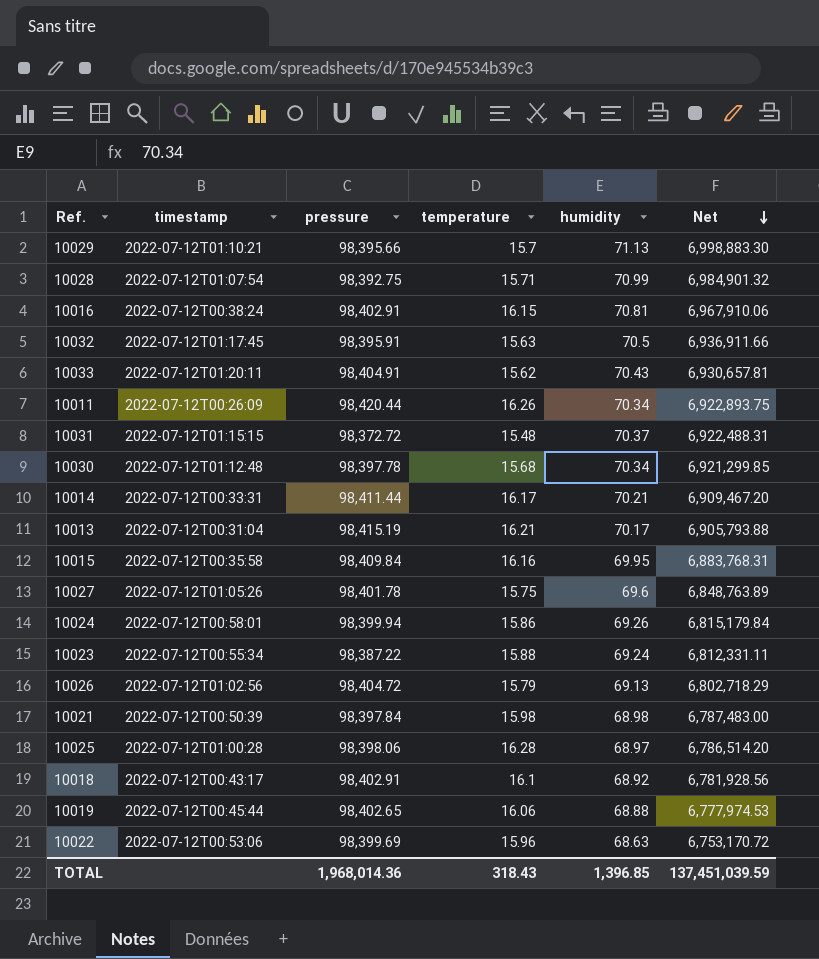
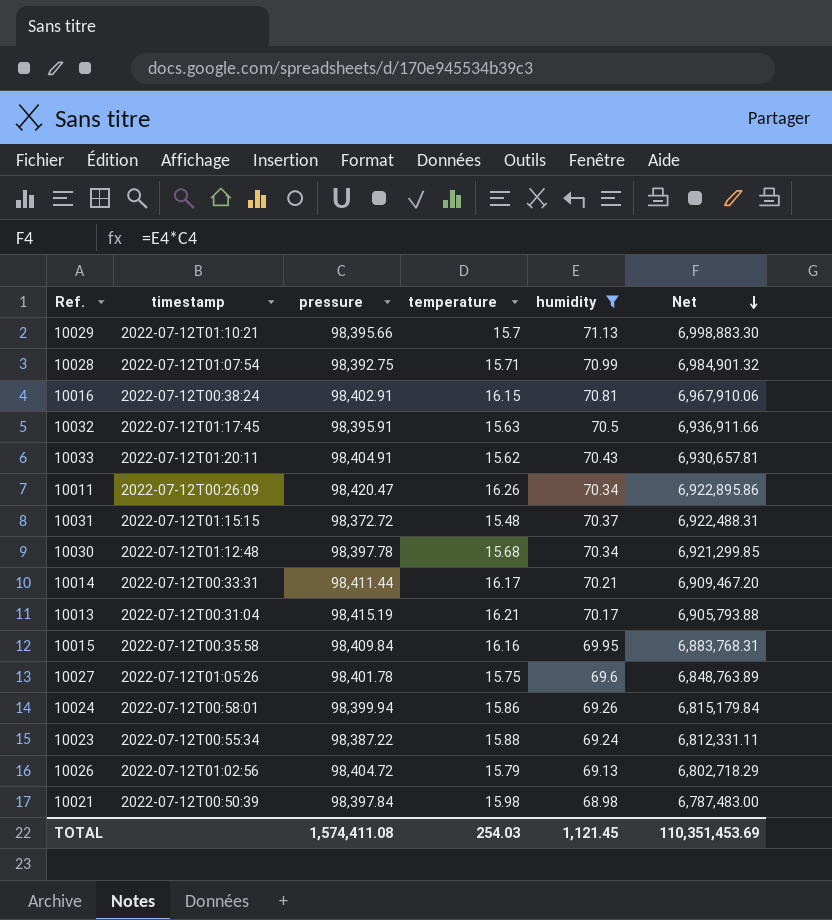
filter: none -> humidity >= 68.98
10011 | pressure: 98,420.44 -> 98,420.47
10011 | Net: 6,922,893.75 -> 6,922,895.86
TOTAL | pressure: 1,968,014.36 -> 1,574,411.08
TOTAL | temperature: 318.43 -> 254.03
TOTAL | humidity: 1,396.85 -> 1,121.45
TOTAL | Net: 137,451,039.59 -> 110,351,453.69

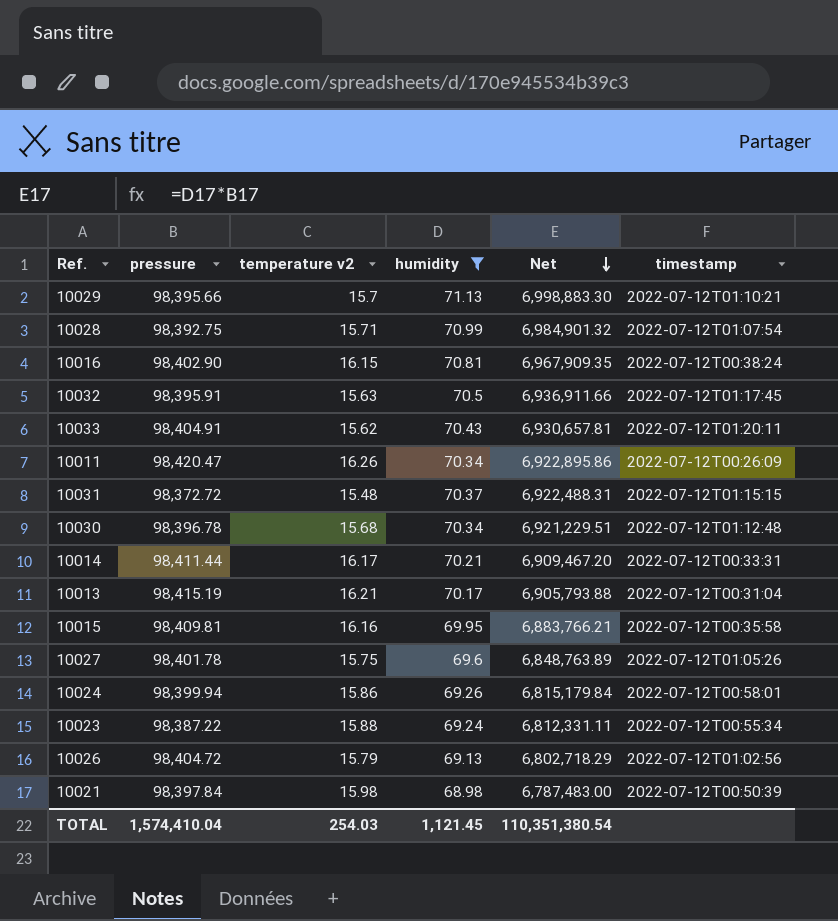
column name: temperature -> temperature v2
column timestamp | position: 2 -> 6
10016 | pressure: 98,402.91 -> 98,402.90
10016 | Net: 6,967,910.06 -> 6,967,909.35
10030 | pressure: 98,397.78 -> 98,396.78
10030 | Net: 6,921,299.85 -> 6,921,229.51
10015 | pressure: 98,409.84 -> 98,409.81
10015 | Net: 6,883,768.31 -> 6,883,766.21
TOTAL | pressure: 1,574,411.08 -> 1,574,410.04
TOTAL | Net: 110,351,453.69 -> 110,351,380.54

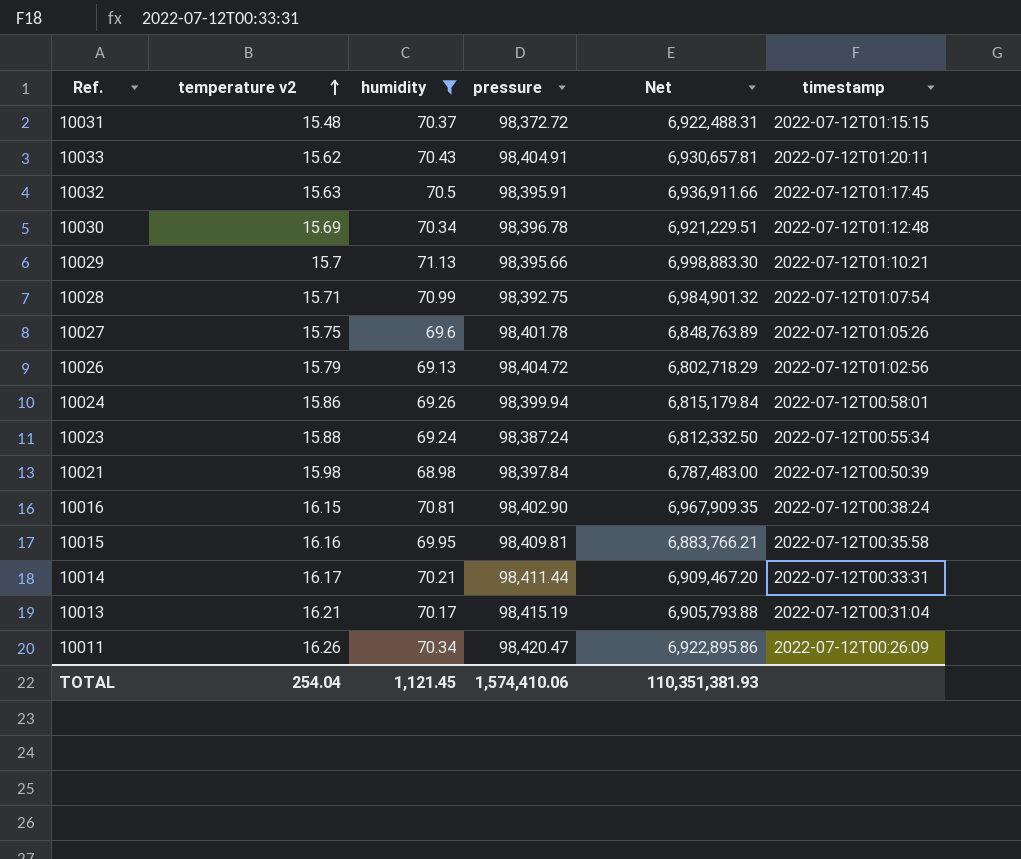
row order: Net descending -> temperature v2 ascending
column pressure | position: 2 -> 4
10030 | temperature v2: 15.68 -> 15.69
10023 | pressure: 98,387.22 -> 98,387.24
10023 | Net: 6,812,331.11 -> 6,812,332.50
TOTAL | temperature v2: 254.03 -> 254.04
TOTAL | pressure: 1,574,410.04 -> 1,574,410.06
TOTAL | Net: 110,351,380.54 -> 110,351,381.93

